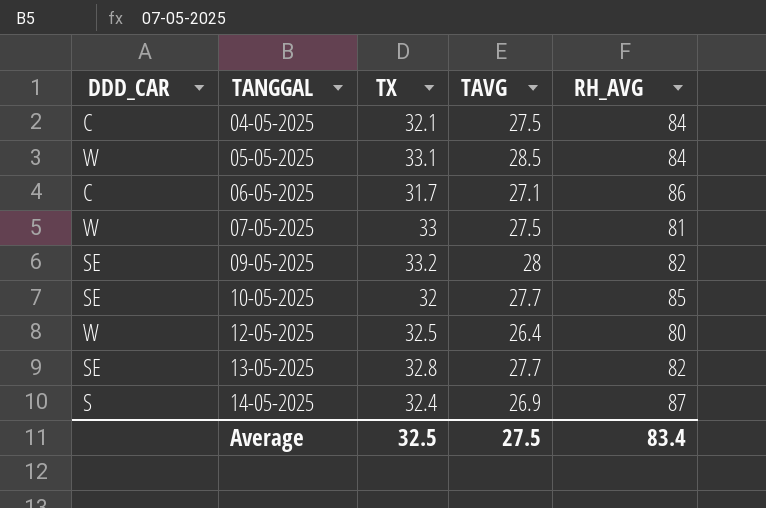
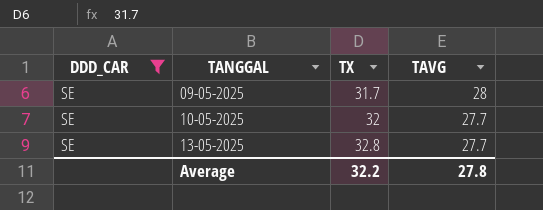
filter: none -> DDD_CAR = SE
column RH_AVG | position: 5 -> none
09-05-2025 | TX: 33.2 -> 31.7
Average | TX: 32.5 -> 32.2
Average | TAVG: 27.5 -> 27.8

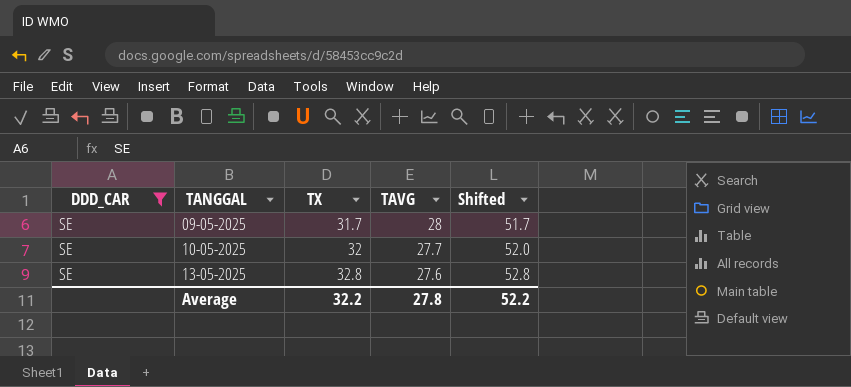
column Shifted | formula: none -> [TX] + 20
13-05-2025 | TAVG: 27.7 -> 27.6

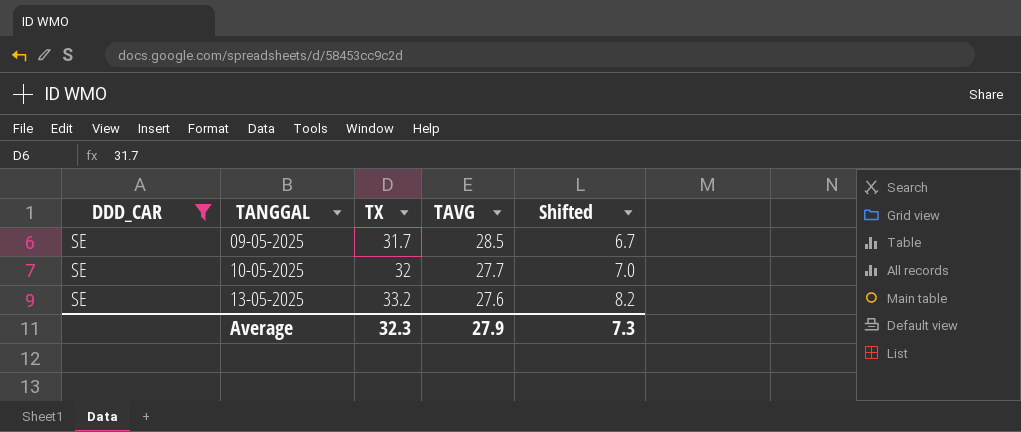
column Shifted | formula: [TX] + 20 -> [TX] - 25
09-05-2025 | TAVG: 28 -> 28.5
13-05-2025 | TX: 32.8 -> 33.2
Average | TX: 32.2 -> 32.3
Average | TAVG: 27.8 -> 27.9
Average | Shifted: 52.2 -> 7.3

